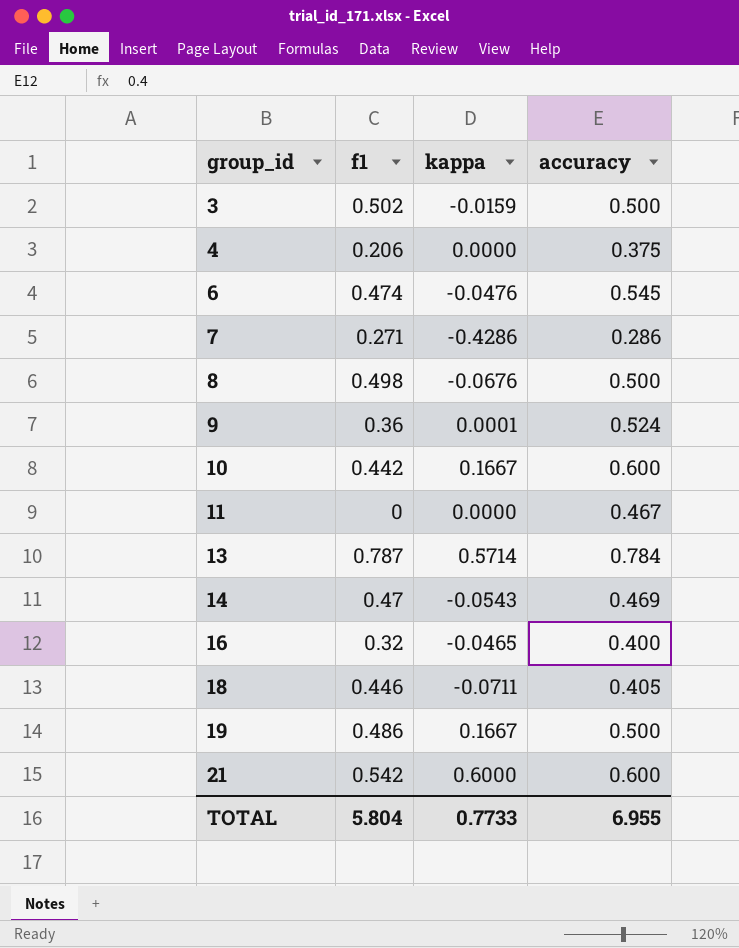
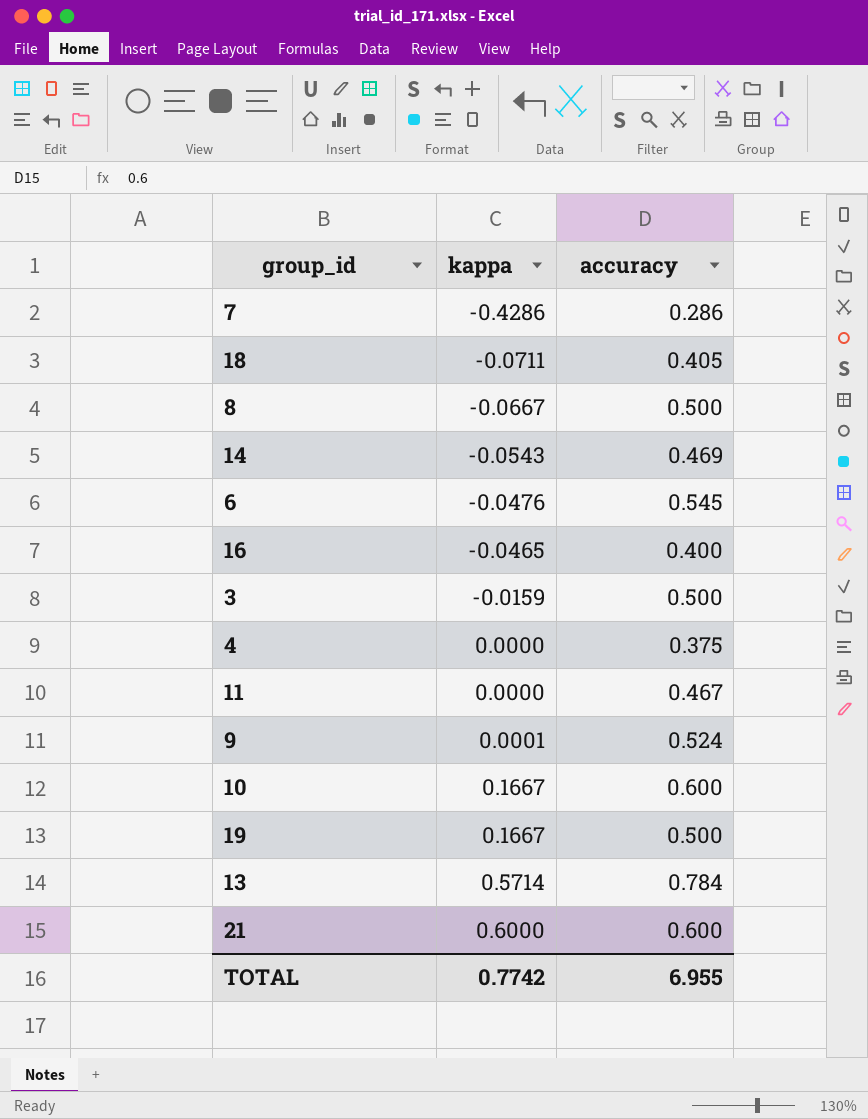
row order: group_id ascending -> kappa ascending
column f1 | position: 2 -> none
8 | kappa: -0.0676 -> -0.0667
TOTAL | kappa: 0.7733 -> 0.7742

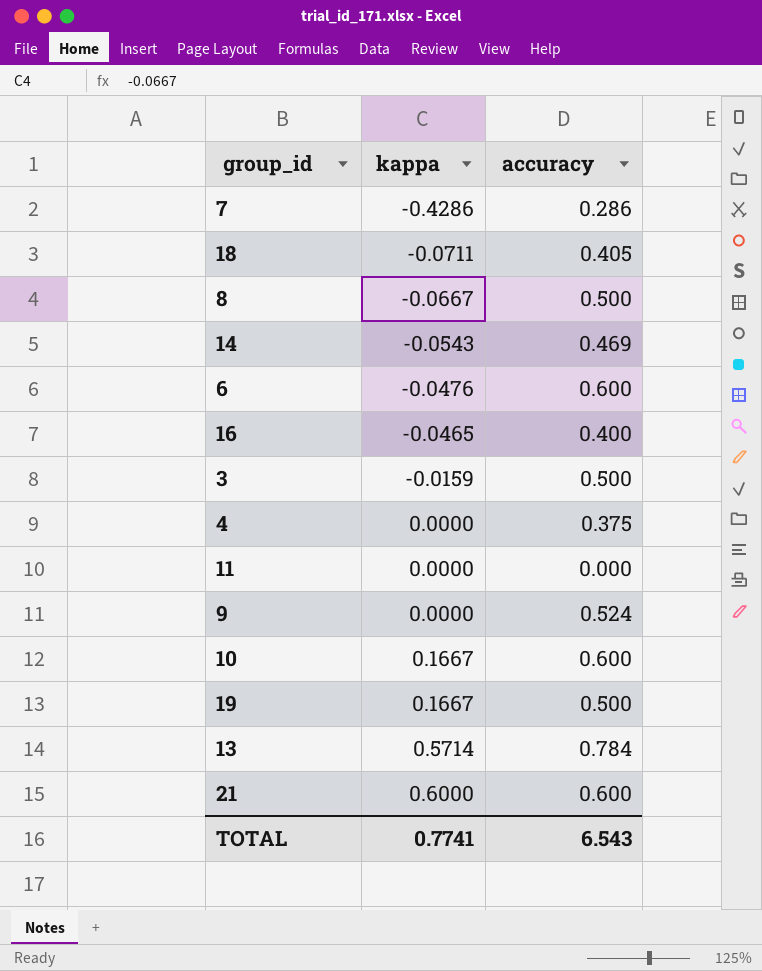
6 | accuracy: 0.545 -> 0.600
11 | accuracy: 0.467 -> 0.000
9 | kappa: 0.0001 -> 0.0000
TOTAL | kappa: 0.7742 -> 0.7741
TOTAL | accuracy: 6.955 -> 6.543

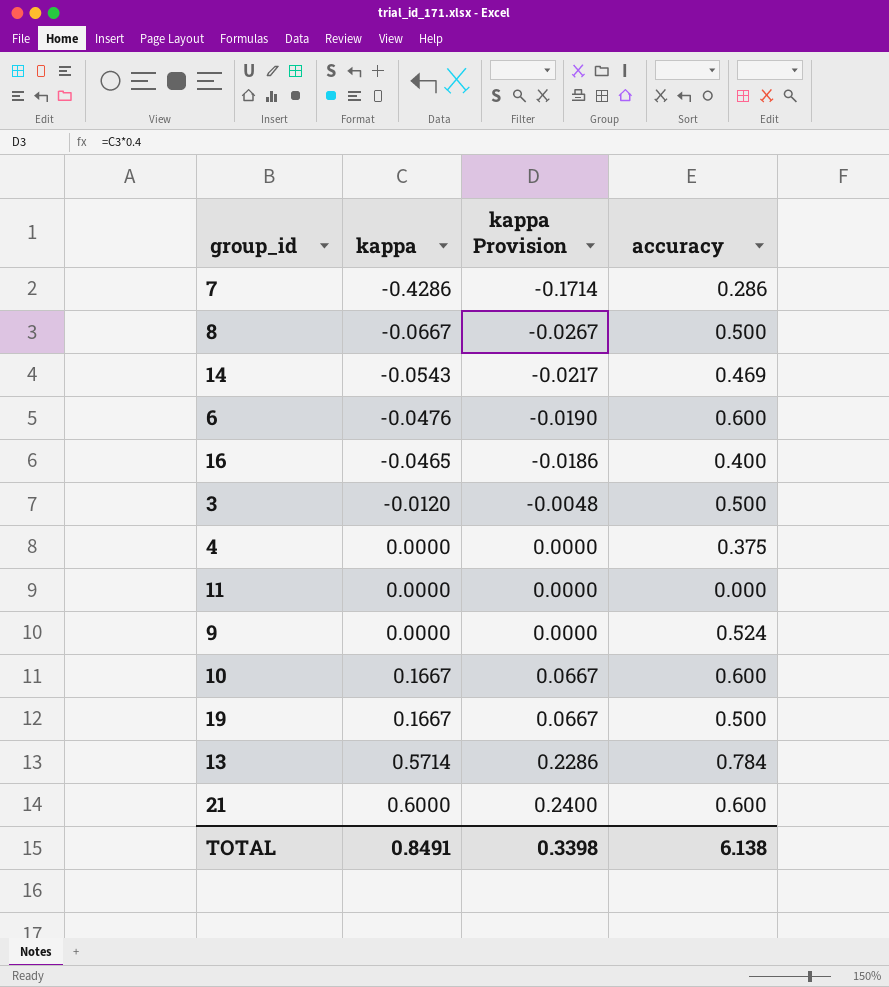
column kappa Provision | formula: none -> [kappa] * 0.4
row 18: -0.0711 | 0.405 -> none
3 | kappa: -0.0159 -> -0.0120
TOTAL | kappa: 0.7741 -> 0.8491
TOTAL | accuracy: 6.543 -> 6.138

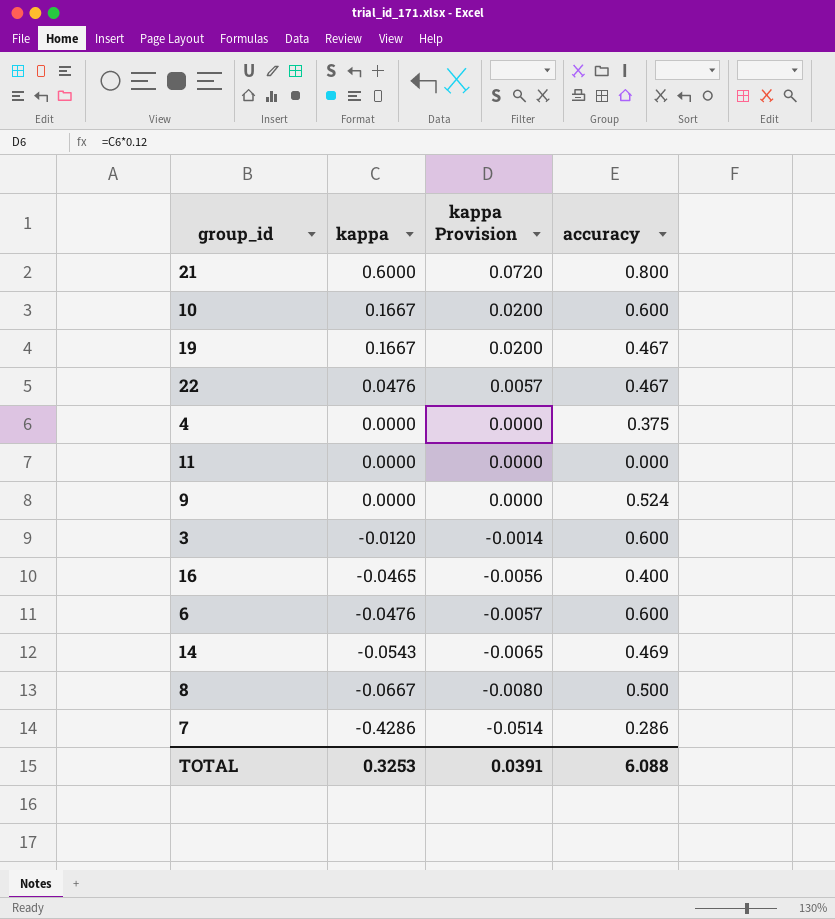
row order: kappa ascending -> kappa descending
column kappa Provision | formula: [kappa] * 0.4 -> [kappa] * 0.12
row 13: 0.5714 | 0.2286 | 0.784 -> none
21 | accuracy: 0.600 -> 0.800
19 | accuracy: 0.500 -> 0.467
row 22: none -> 0.0476 | 0.0057 | 0.467
3 | accuracy: 0.500 -> 0.600
TOTAL | kappa: 0.8491 -> 0.3253
TOTAL | kappa Provision: 0.3398 -> 0.0391
TOTAL | accuracy: 6.138 -> 6.088

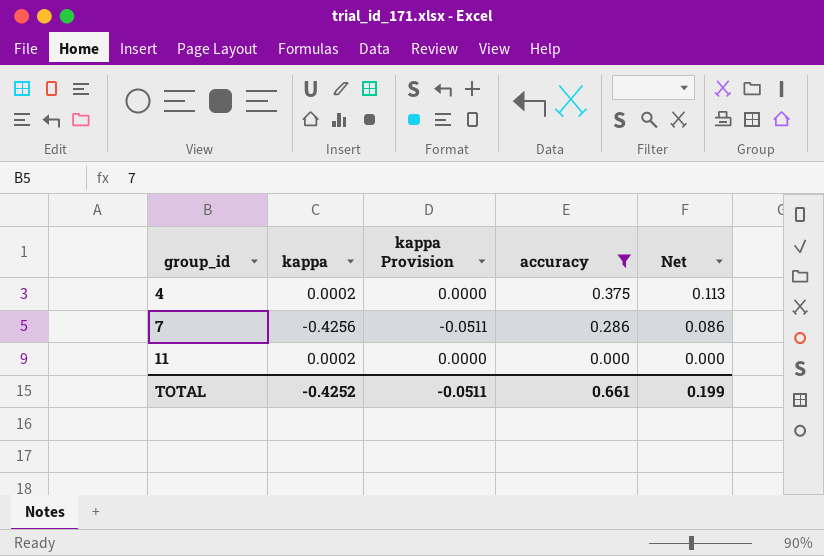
filter: none -> accuracy <= 0.375
row order: kappa descending -> group_id ascending
column Net | formula: none -> [accuracy] * 0.3
4 | kappa: 0.0000 -> 0.0002
7 | kappa: -0.4286 -> -0.4256
7 | kappa Provision: -0.0514 -> -0.0511
11 | kappa: 0.0000 -> 0.0002
TOTAL | kappa: 0.3253 -> -0.4252
TOTAL | kappa Provision: 0.0391 -> -0.0511
TOTAL | accuracy: 6.088 -> 0.661

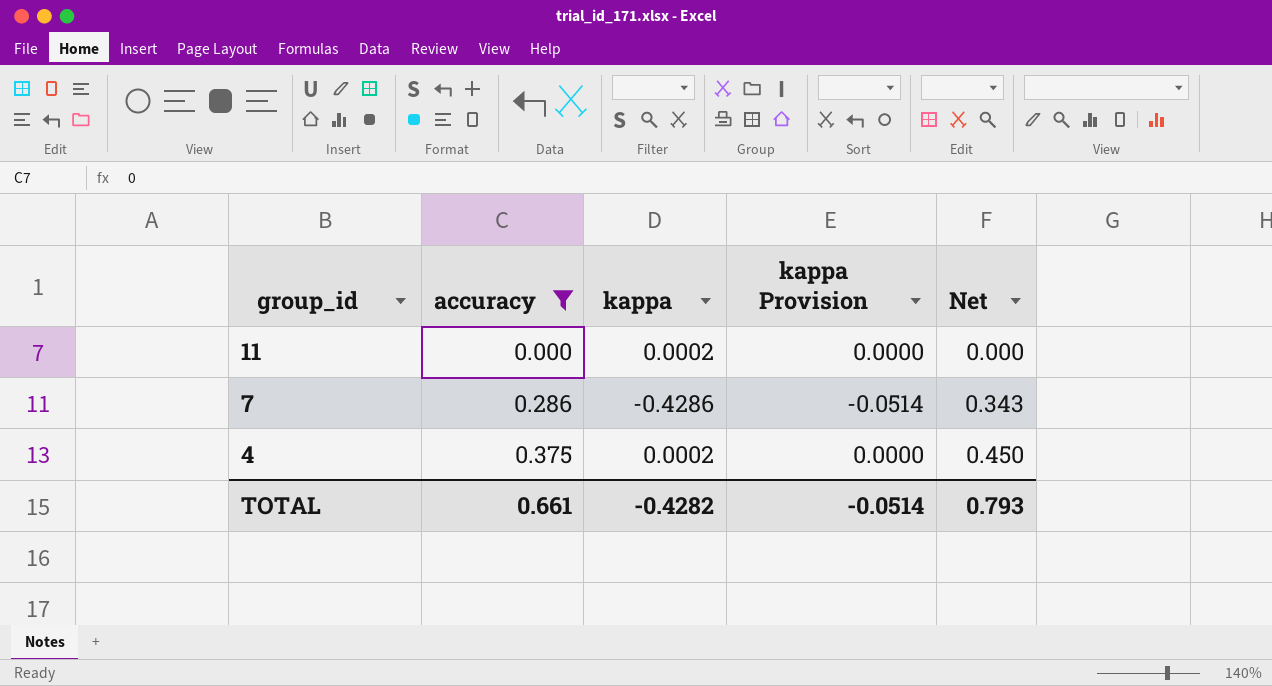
row order: group_id ascending -> group_id descending
column accuracy | position: 4 -> 2
column Net | formula: [accuracy] * 0.3 -> [accuracy] * 1.2
7 | kappa: -0.4256 -> -0.4286
7 | kappa Provision: -0.0511 -> -0.0514
TOTAL | kappa: -0.4252 -> -0.4282
TOTAL | kappa Provision: -0.0511 -> -0.0514
TOTAL | Net: 0.199 -> 0.793

